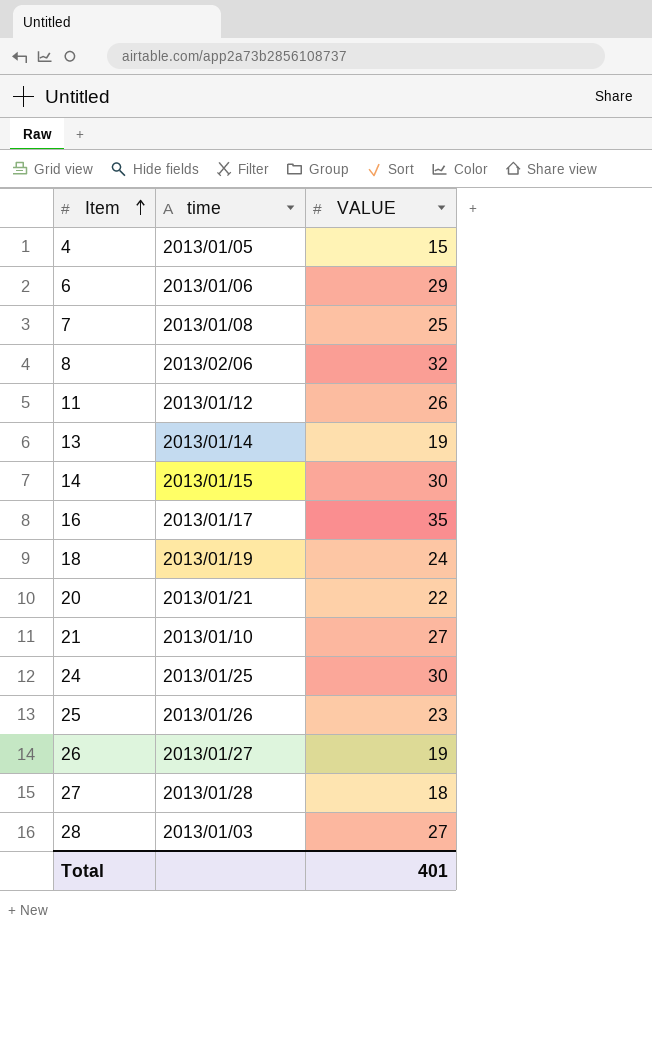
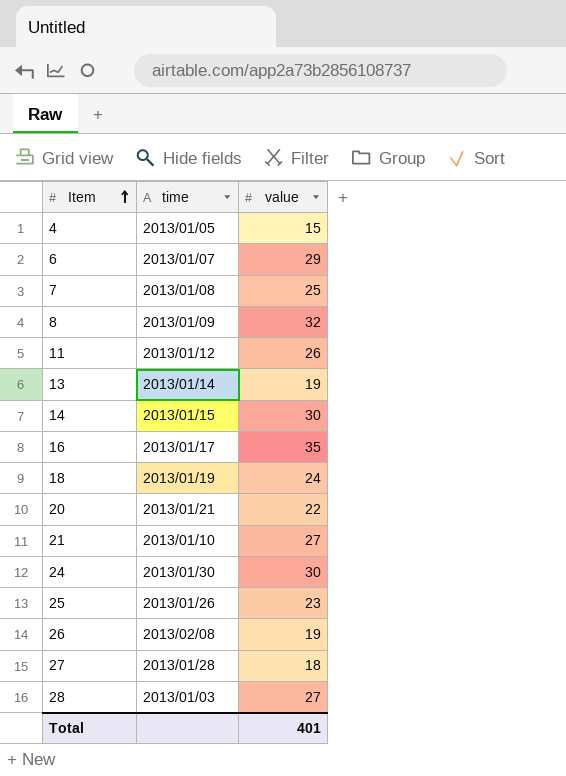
column name: VALUE -> value
6 | time: 2013/01/06 -> 2013/01/07
8 | time: 2013/02/06 -> 2013/01/09
24 | time: 2013/01/25 -> 2013/01/30
26 | time: 2013/01/27 -> 2013/02/08

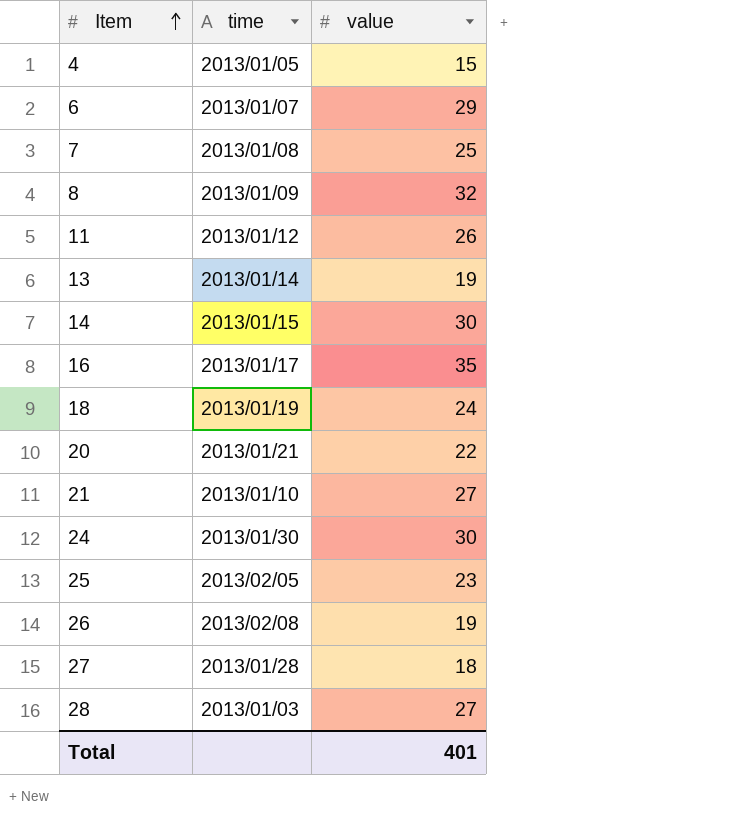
25 | time: 2013/01/26 -> 2013/02/05

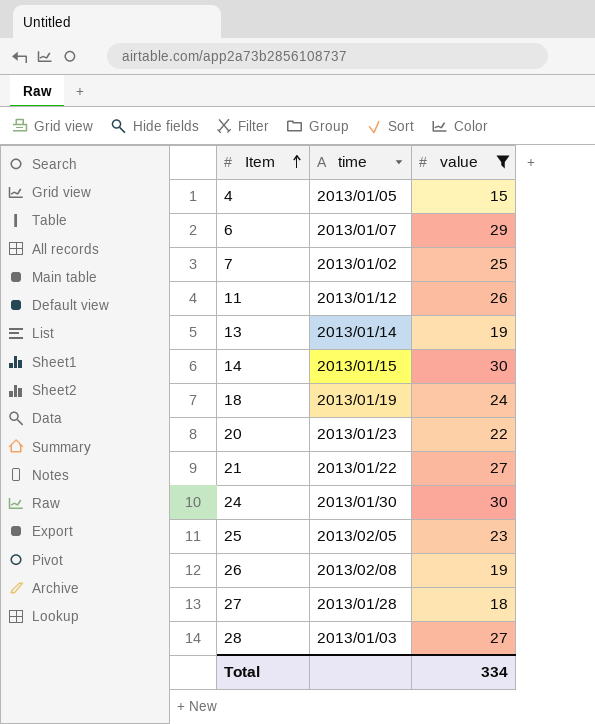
filter: none -> value <= 30
7 | time: 2013/01/08 -> 2013/01/02
20 | time: 2013/01/21 -> 2013/01/23
21 | time: 2013/01/10 -> 2013/01/22
Total | value: 401 -> 334

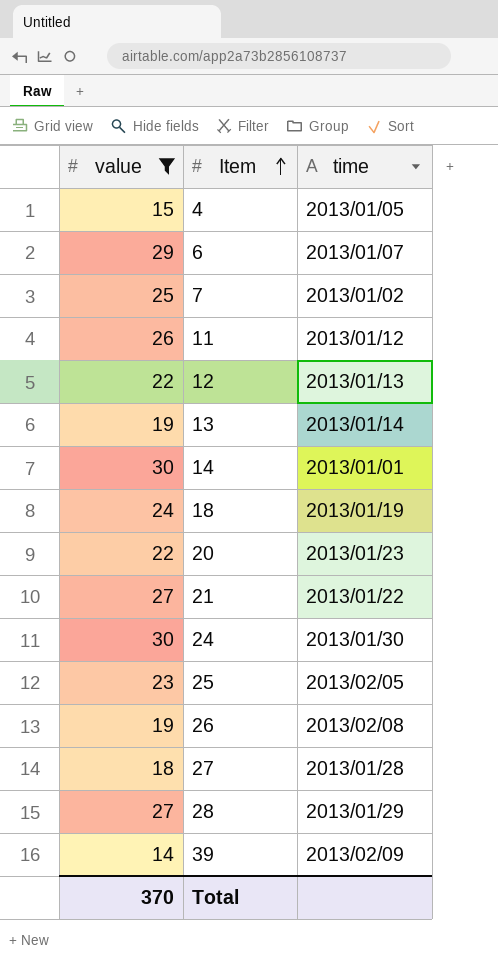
column value | position: 3 -> 1
row 12: none -> 22 | 2013/01/13
14 | time: 2013/01/15 -> 2013/01/01
28 | time: 2013/01/03 -> 2013/01/29
row 39: none -> 14 | 2013/02/09
Total | value: 334 -> 370

